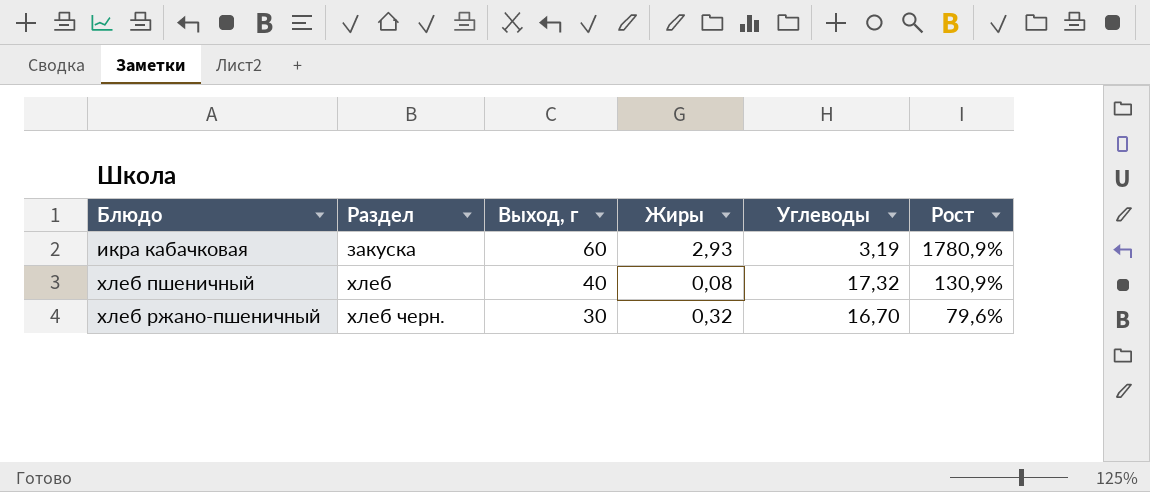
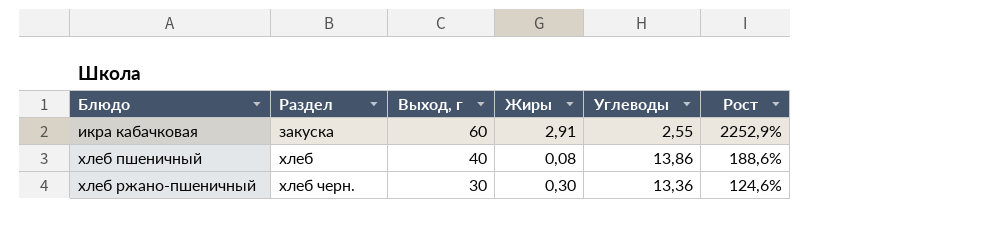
икра кабачковая | Жиры: 2,93 -> 2,91
икра кабачковая | Углеводы: 3,19 -> 2,55
икра кабачковая | Рост: 1780,9% -> 2252,9%
хлеб пшеничный | Углеводы: 17,32 -> 13,86
хлеб пшеничный | Рост: 130,9% -> 188,6%
хлеб ржано-пшеничный | Жиры: 0,32 -> 0,30
хлеб ржано-пшеничный | Углеводы: 16,70 -> 13,36
хлеб ржано-пшеничный | Рост: 79,6% -> 124,6%

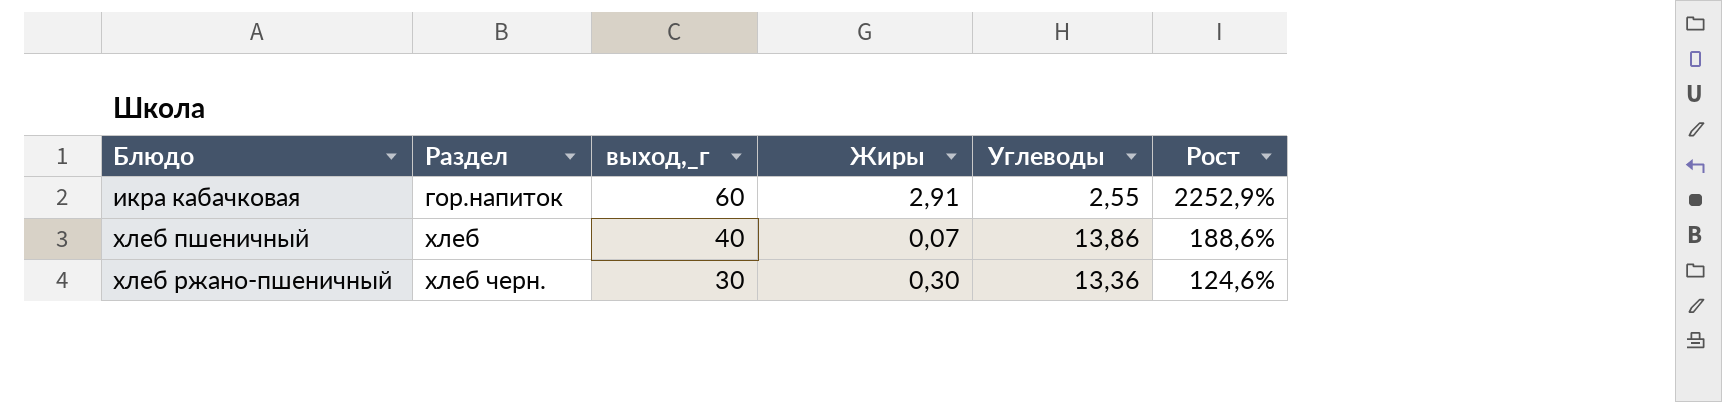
column name: Выход, г -> выход,_г
икра кабачковая | Раздел: закуска -> гор.напиток
хлеб пшеничный | Жиры: 0,08 -> 0,07

